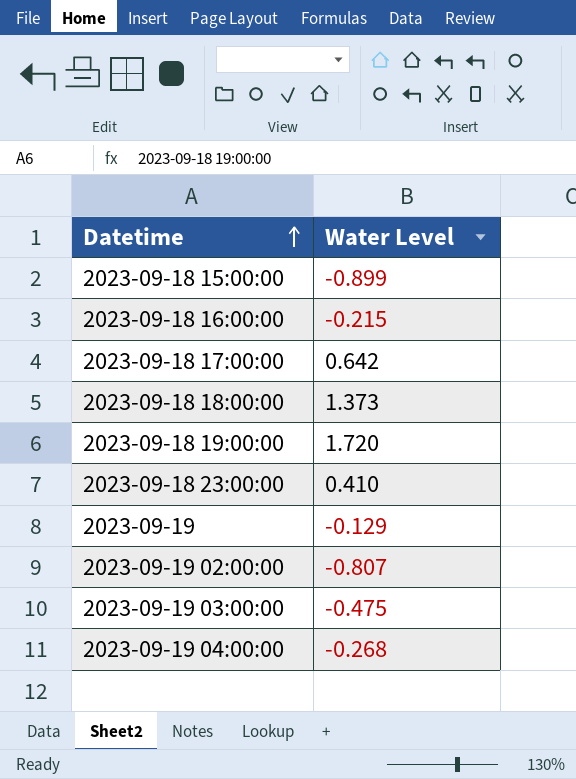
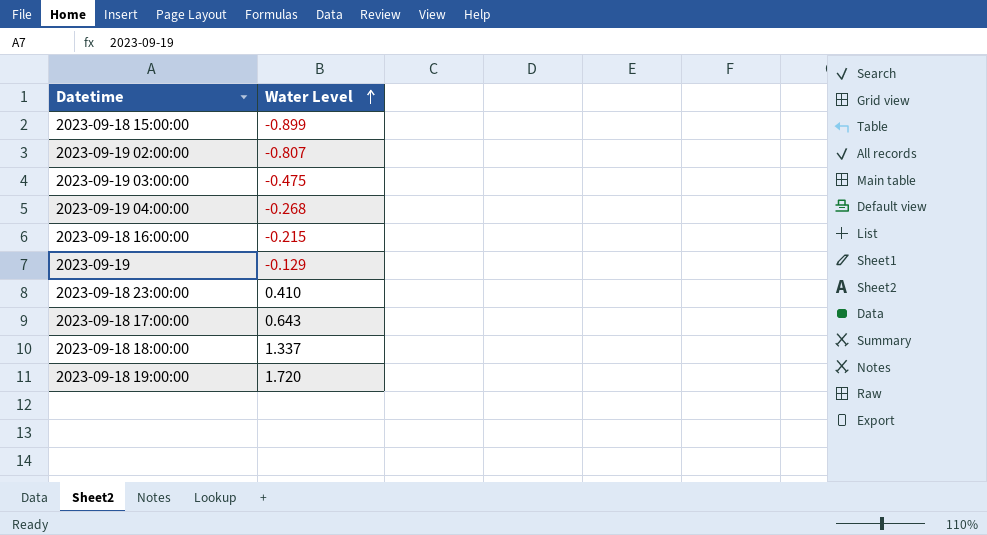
row order: Datetime ascending -> Water Level ascending
2023-09-18 17:00:00 | Water Level: 0.642 -> 0.643
2023-09-18 18:00:00 | Water Level: 1.373 -> 1.337

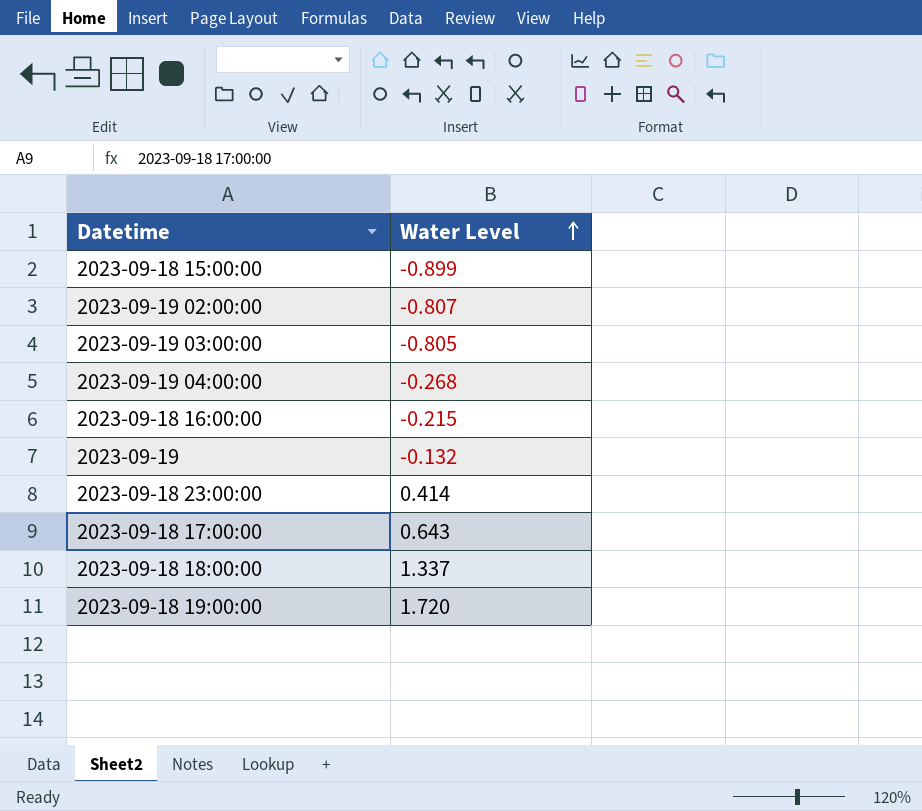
2023-09-19 03:00:00 | Water Level: -0.475 -> -0.805
2023-09-19 | Water Level: -0.129 -> -0.132
2023-09-18 23:00:00 | Water Level: 0.410 -> 0.414

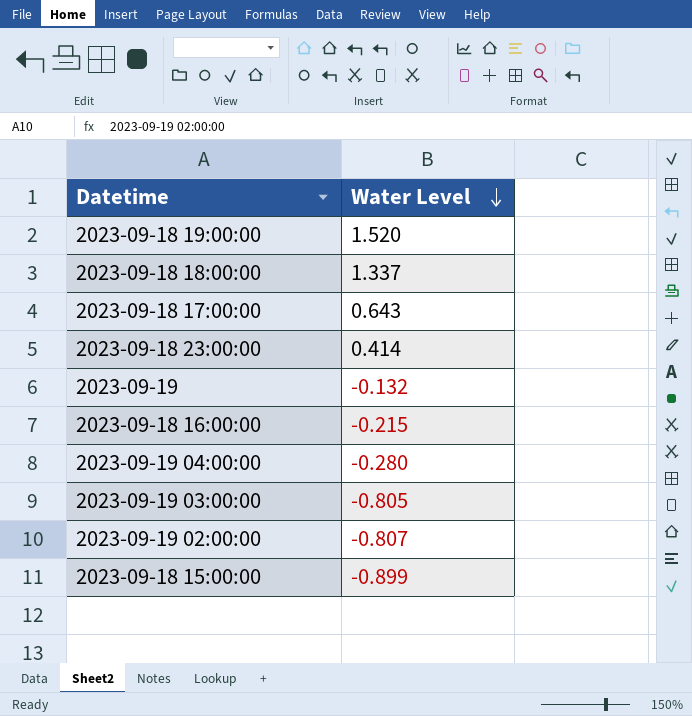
row order: Water Level ascending -> Water Level descending
2023-09-18 19:00:00 | Water Level: 1.720 -> 1.520
2023-09-19 04:00:00 | Water Level: -0.268 -> -0.280

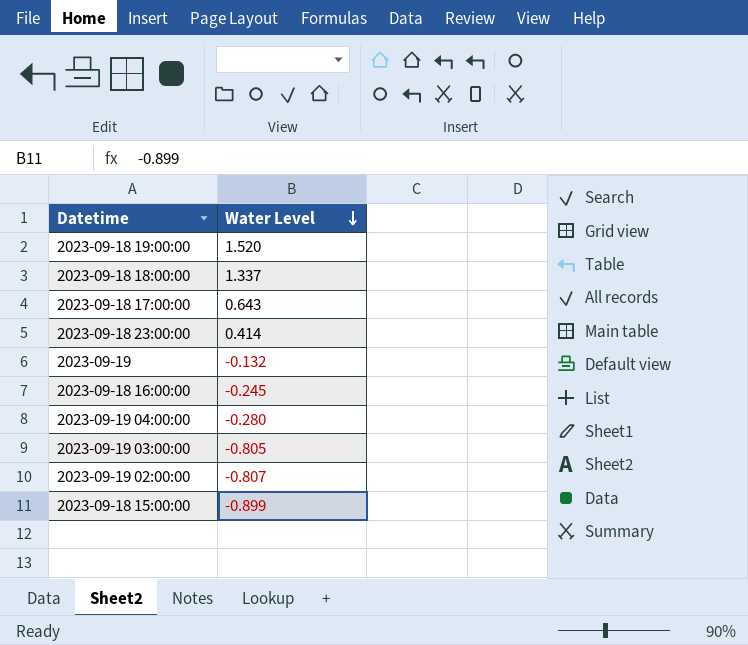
2023-09-18 16:00:00 | Water Level: -0.215 -> -0.245

